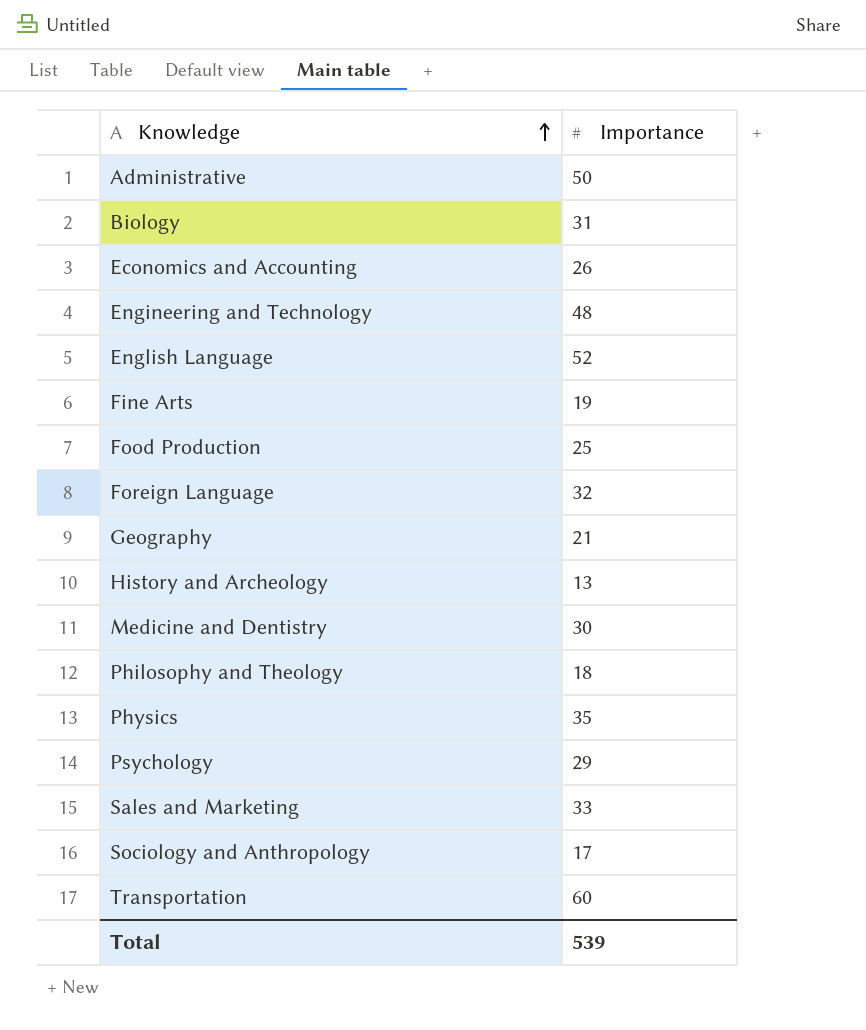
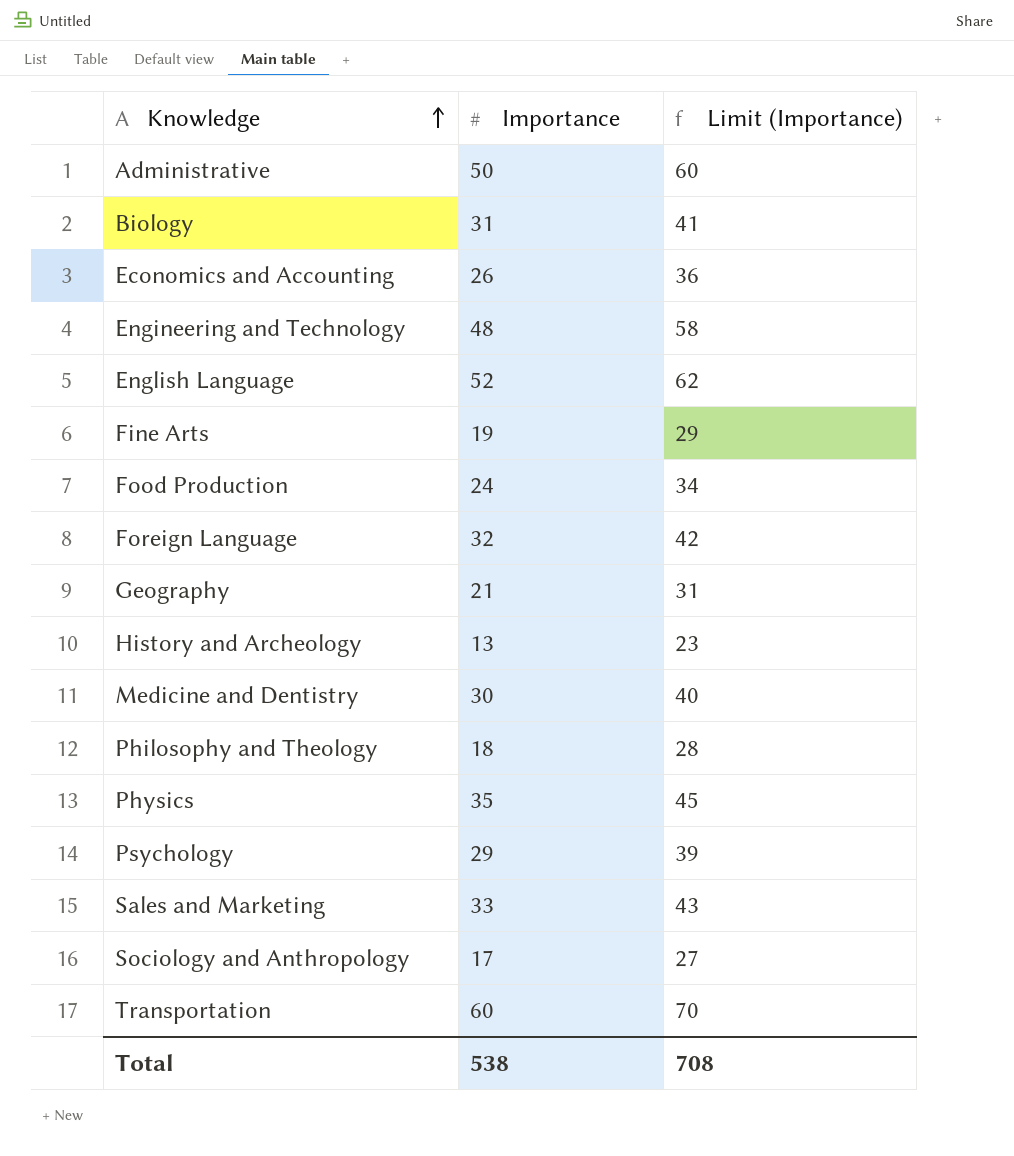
column Limit (Importance) | formula: none -> [Importance] + 10
Food Production | Importance: 25 -> 24
Total | Importance: 539 -> 538

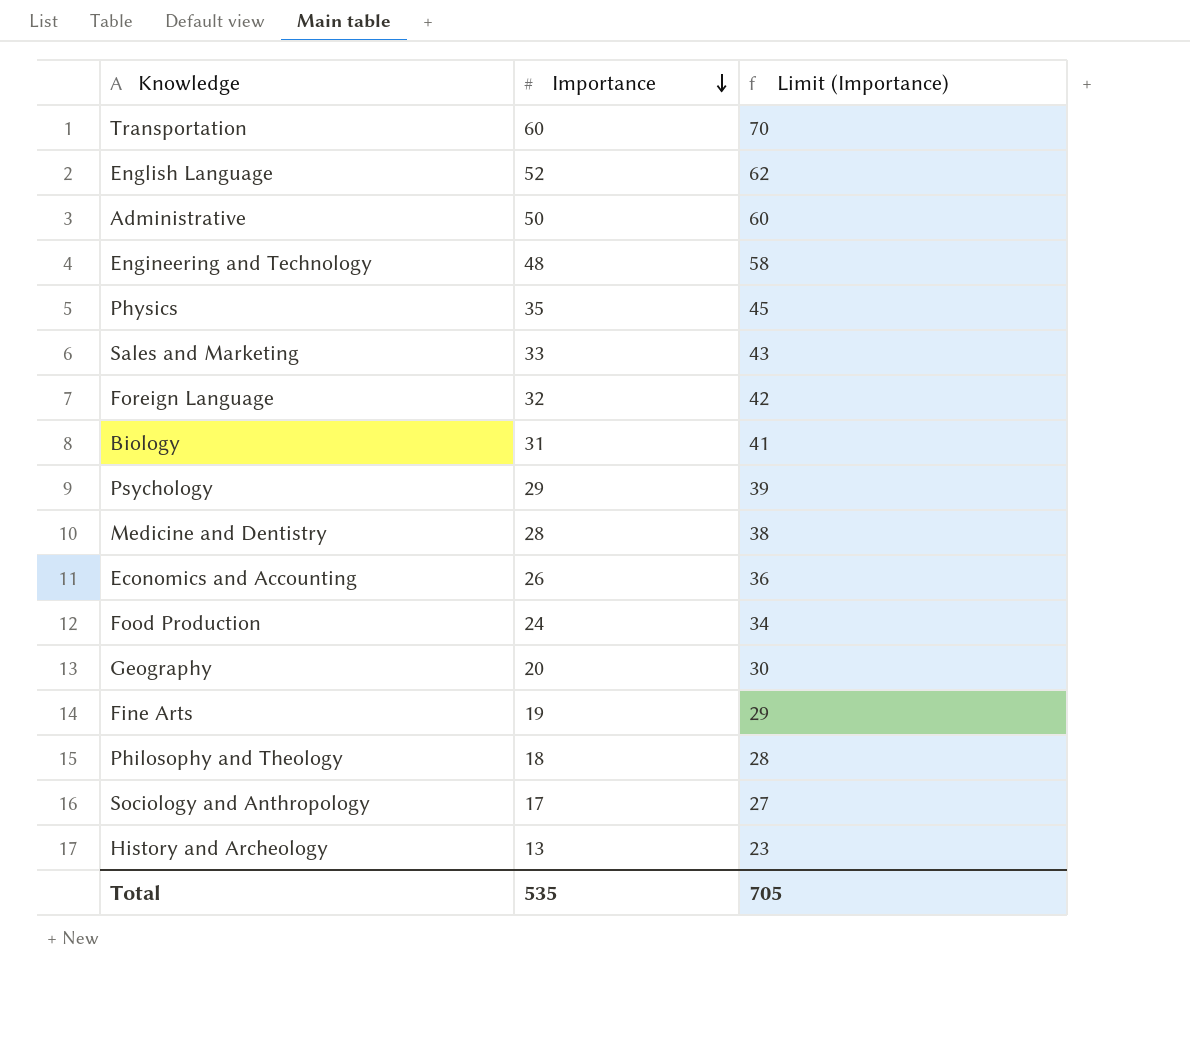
row order: Knowledge ascending -> Importance descending
Medicine and Dentistry | Importance: 30 -> 28
Medicine and Dentistry | Limit (Importance): 40 -> 38
Geography | Importance: 21 -> 20
Geography | Limit (Importance): 31 -> 30
Total | Importance: 538 -> 535
Total | Limit (Importance): 708 -> 705

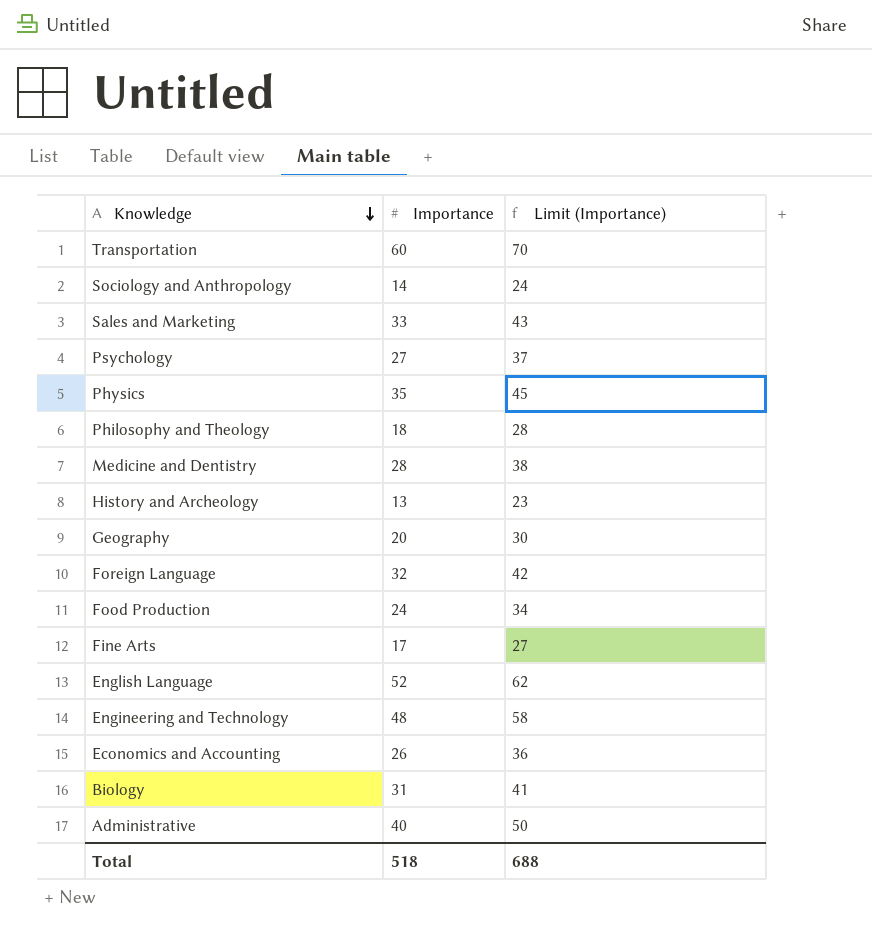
row order: Importance descending -> Knowledge descending
Sociology and Anthropology | Importance: 17 -> 14
Sociology and Anthropology | Limit (Importance): 27 -> 24
Psychology | Importance: 29 -> 27
Psychology | Limit (Importance): 39 -> 37
Fine Arts | Importance: 19 -> 17
Fine Arts | Limit (Importance): 29 -> 27
Administrative | Importance: 50 -> 40
Administrative | Limit (Importance): 60 -> 50
Total | Importance: 535 -> 518
Total | Limit (Importance): 705 -> 688

